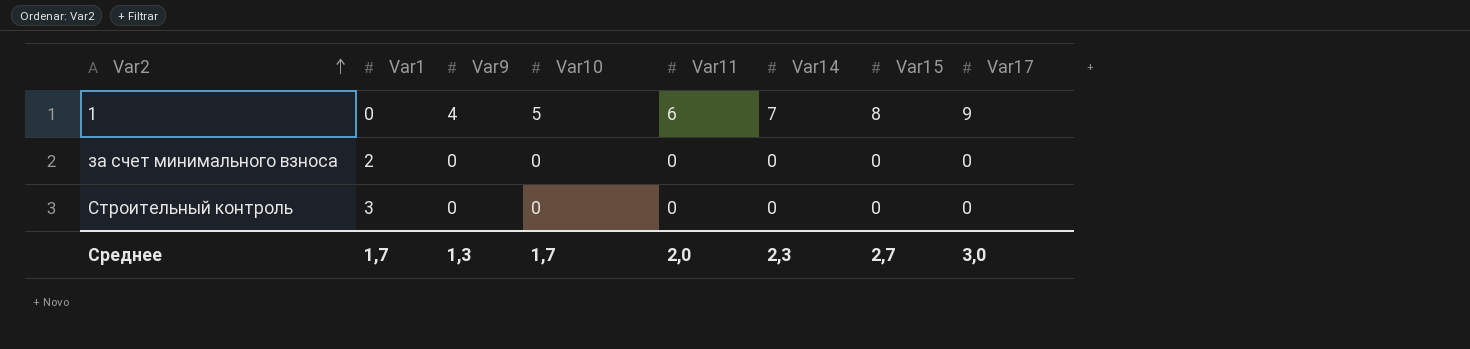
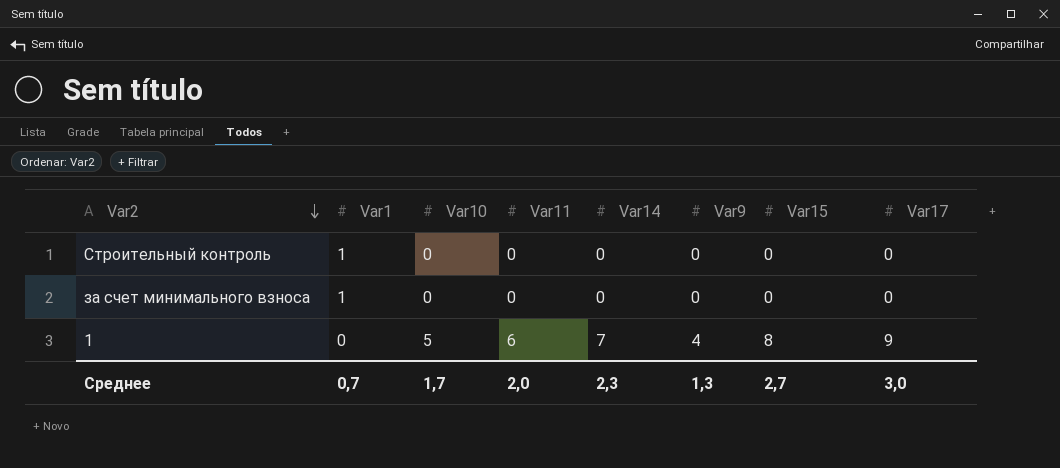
row order: Var2 ascending -> Var2 descending
column Var9 | position: 3 -> 6
Строительный контроль | Var1: 3 -> 1
за счет минимального взноса | Var1: 2 -> 1
Среднее | Var1: 1,7 -> 0,7

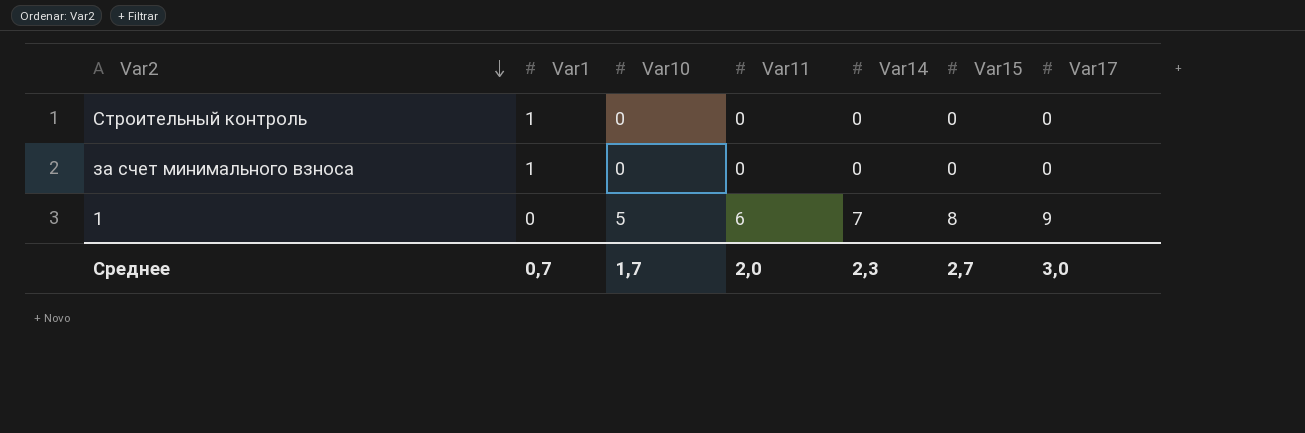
column Var9 | position: 6 -> none

